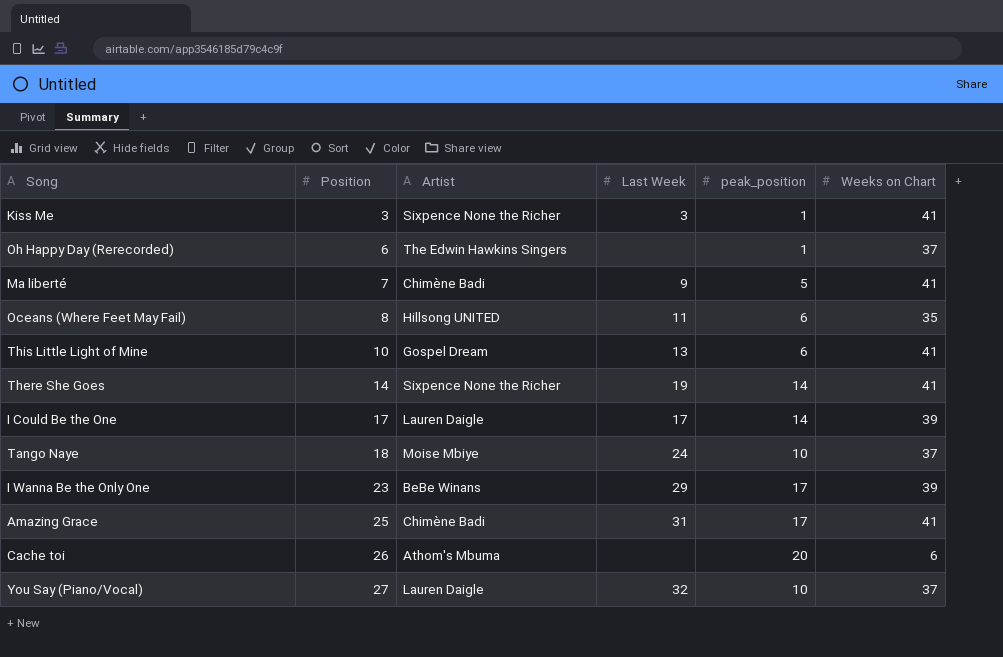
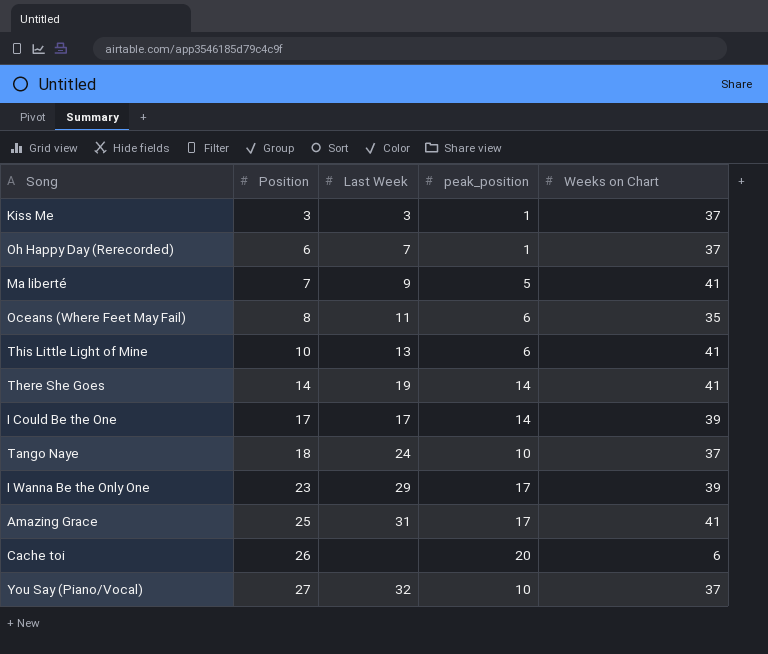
column Artist | position: 3 -> none
Kiss Me | Weeks on Chart: 41 -> 37
Oh Happy Day (Rerecorded) | Last Week: none -> 7

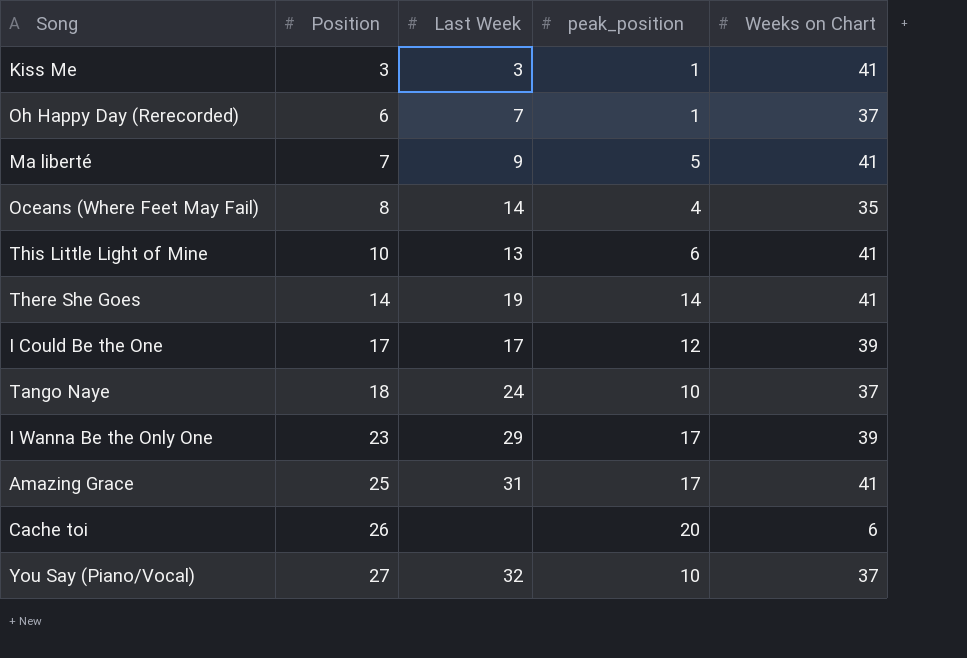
Kiss Me | Weeks on Chart: 37 -> 41
Oceans (Where Feet May Fail) | Last Week: 11 -> 14
Oceans (Where Feet May Fail) | peak_position: 6 -> 4
I Could Be the One | peak_position: 14 -> 12

